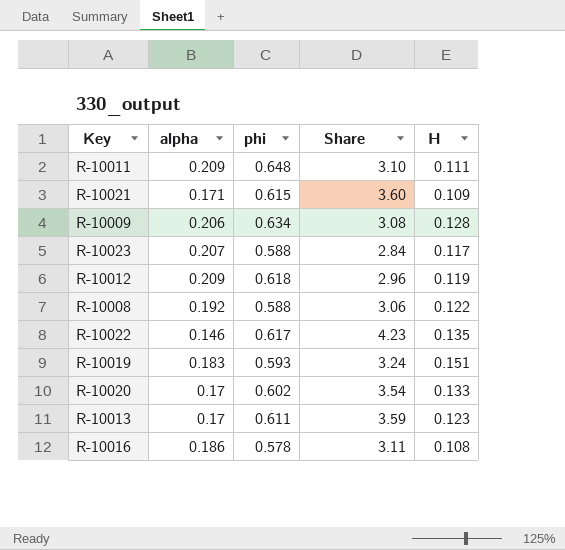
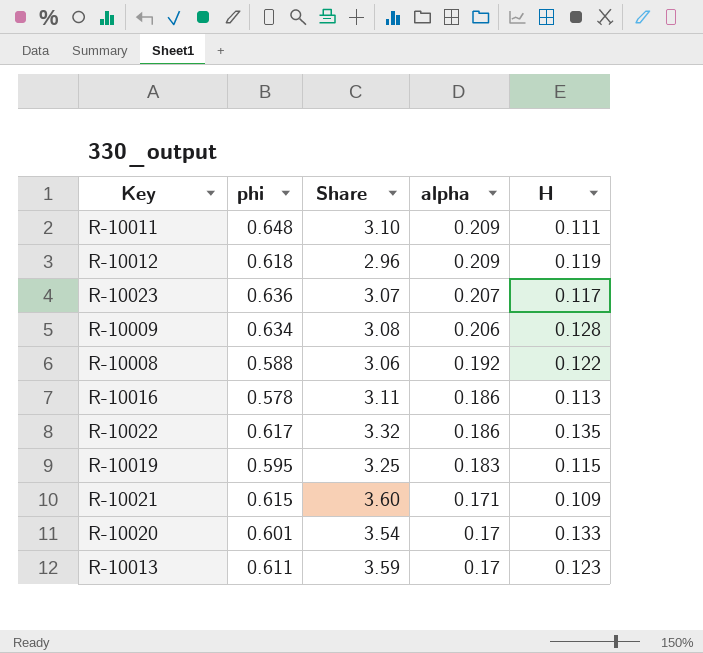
row order: none -> alpha descending
column alpha | position: 2 -> 4
R-10023 | phi: 0.588 -> 0.636
R-10023 | Share: 2.84 -> 3.07
R-10016 | H: 0.108 -> 0.113
R-10022 | Share: 4.23 -> 3.32
R-10022 | alpha: 0.146 -> 0.186
R-10019 | phi: 0.593 -> 0.595
R-10019 | Share: 3.24 -> 3.25
R-10019 | H: 0.151 -> 0.115
R-10020 | phi: 0.602 -> 0.601

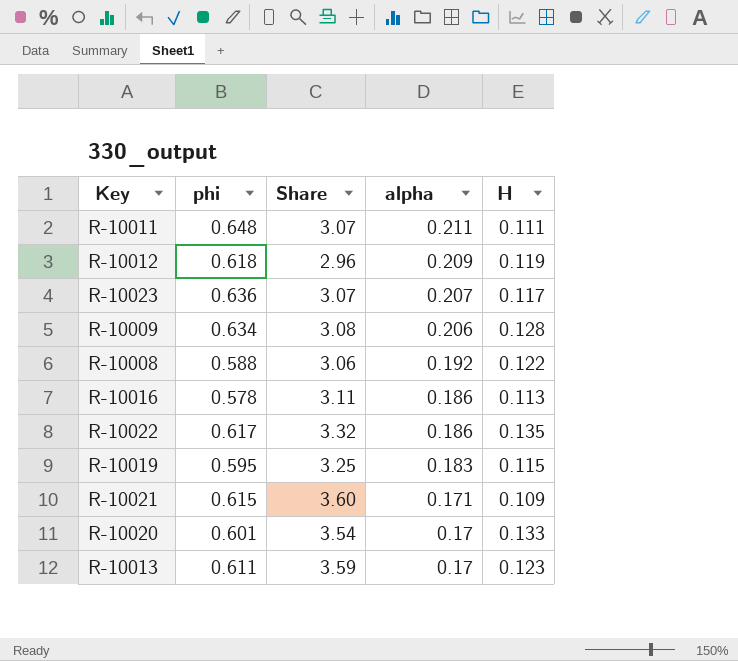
R-10011 | Share: 3.10 -> 3.07
R-10011 | alpha: 0.209 -> 0.211

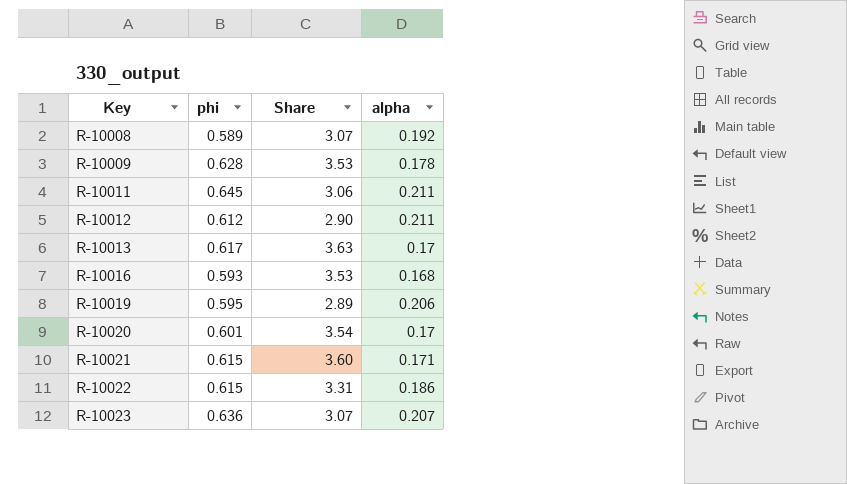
row order: alpha descending -> Key ascending
column H | position: 5 -> none
R-10008 | phi: 0.588 -> 0.589
R-10008 | Share: 3.06 -> 3.07
R-10009 | phi: 0.634 -> 0.628
R-10009 | Share: 3.08 -> 3.53
R-10009 | alpha: 0.206 -> 0.178
R-10011 | phi: 0.648 -> 0.645
R-10011 | Share: 3.07 -> 3.06
R-10012 | phi: 0.618 -> 0.612
R-10012 | Share: 2.96 -> 2.90
R-10012 | alpha: 0.209 -> 0.211
R-10013 | phi: 0.611 -> 0.617
R-10013 | Share: 3.59 -> 3.63
R-10016 | phi: 0.578 -> 0.593
R-10016 | Share: 3.11 -> 3.53
R-10016 | alpha: 0.186 -> 0.168
R-10019 | Share: 3.25 -> 2.89
R-10019 | alpha: 0.183 -> 0.206
R-10022 | phi: 0.617 -> 0.615
R-10022 | Share: 3.32 -> 3.31

